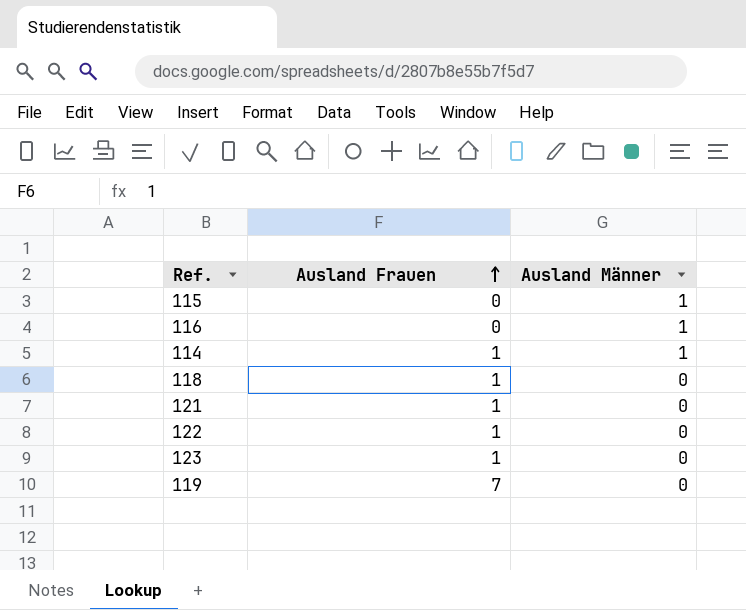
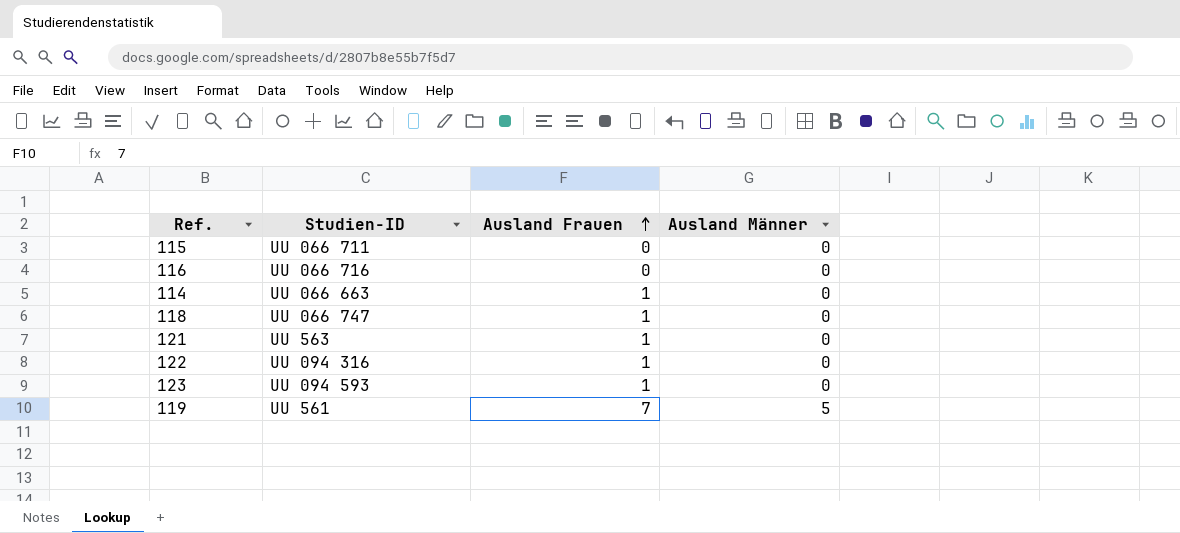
column Studien-ID | position: none -> 2
115 | Ausland Männer: 1 -> 0
116 | Ausland Männer: 1 -> 0
114 | Ausland Männer: 1 -> 0
119 | Ausland Männer: 0 -> 5

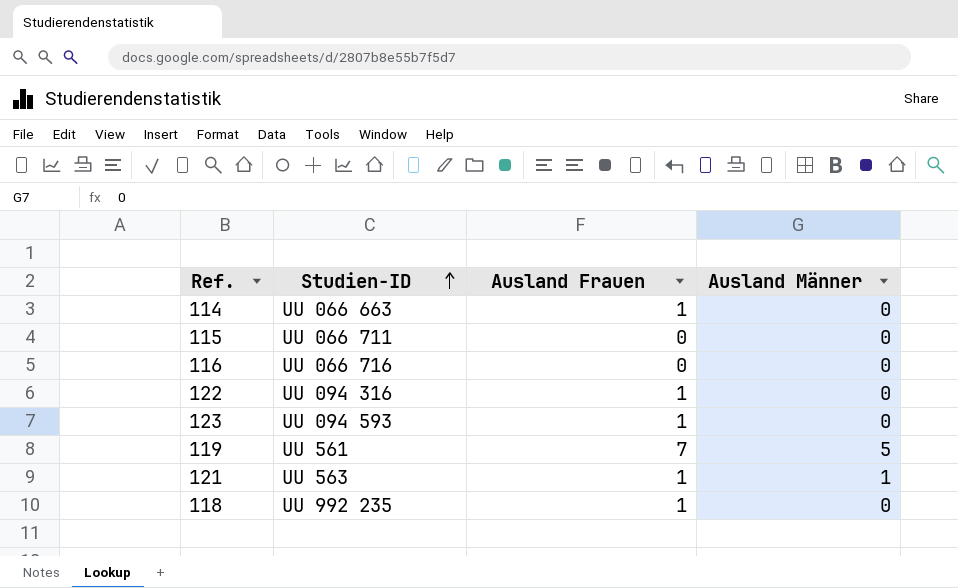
row order: Ausland Frauen ascending -> Studien-ID ascending
121 | Ausland Männer: 0 -> 1
118 | Studien-ID: UU 066 747 -> UU 992 235

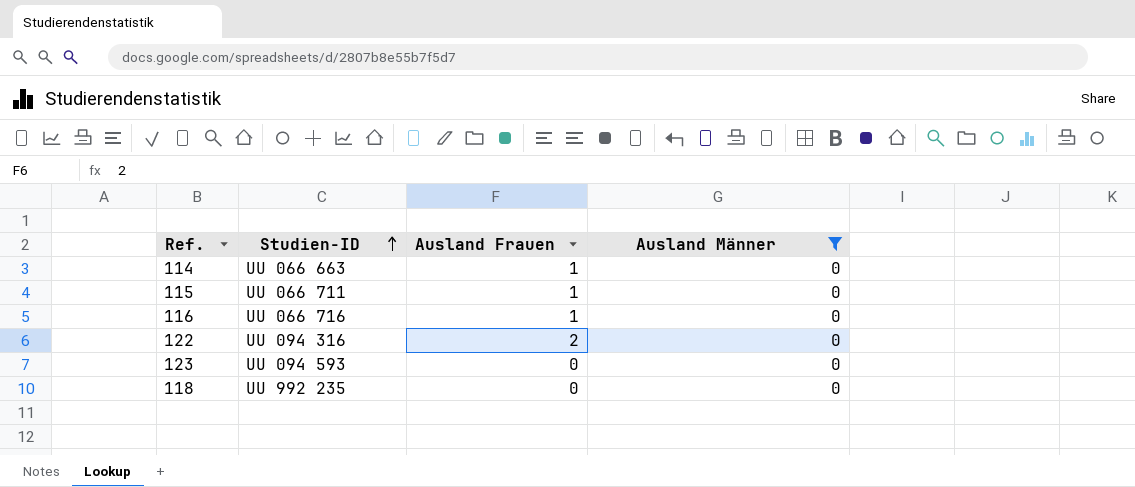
filter: none -> Ausland Männer = 0
115 | Ausland Frauen: 0 -> 1
116 | Ausland Frauen: 0 -> 1
122 | Ausland Frauen: 1 -> 2
123 | Ausland Frauen: 1 -> 0
118 | Ausland Frauen: 1 -> 0

